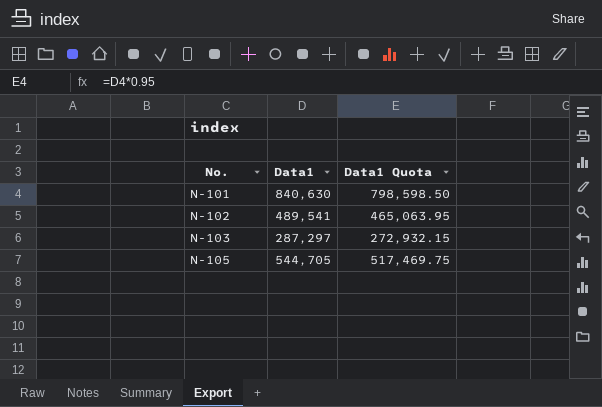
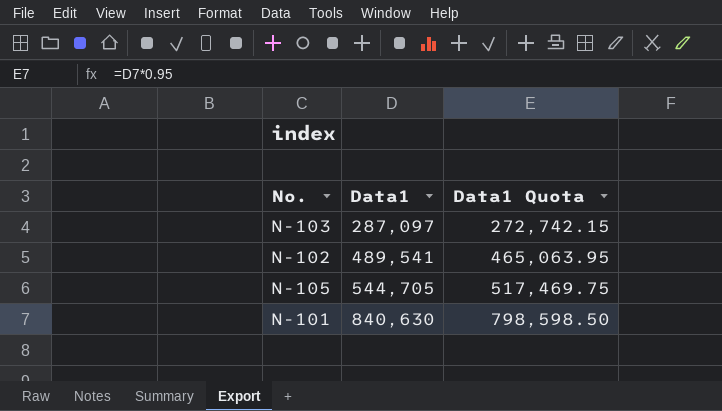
row order: No. ascending -> Data1 ascending
N-103 | Data1: 287,297 -> 287,097
N-103 | Data1 Quota: 272,932.15 -> 272,742.15

